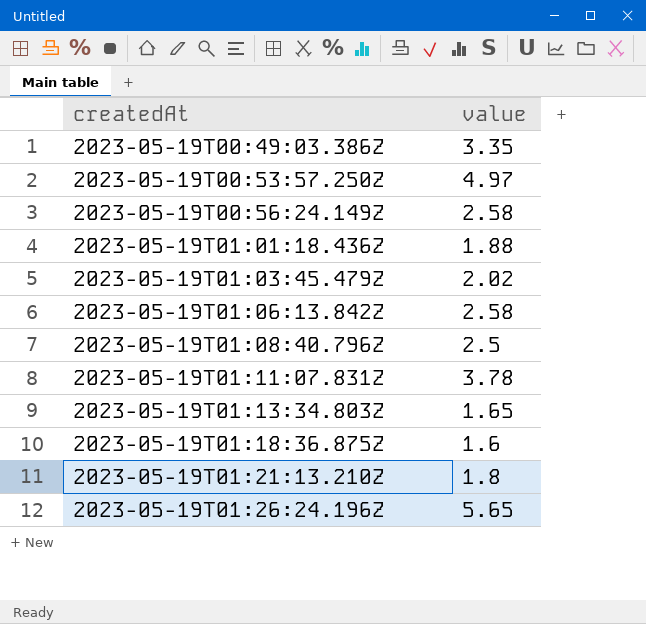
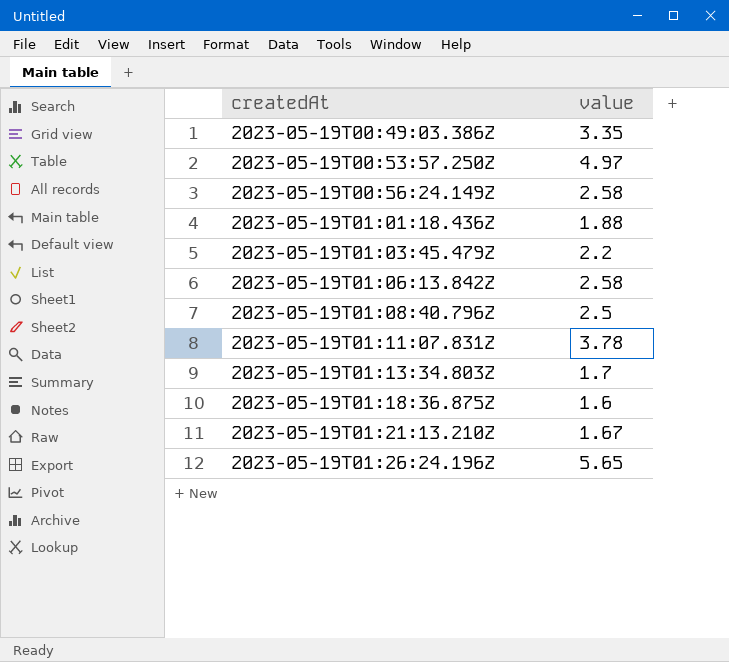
2023-05-19T01:03:45.479Z | value: 2.02 -> 2.2
2023-05-19T01:13:34.803Z | value: 1.65 -> 1.7
2023-05-19T01:21:13.210Z | value: 1.8 -> 1.67

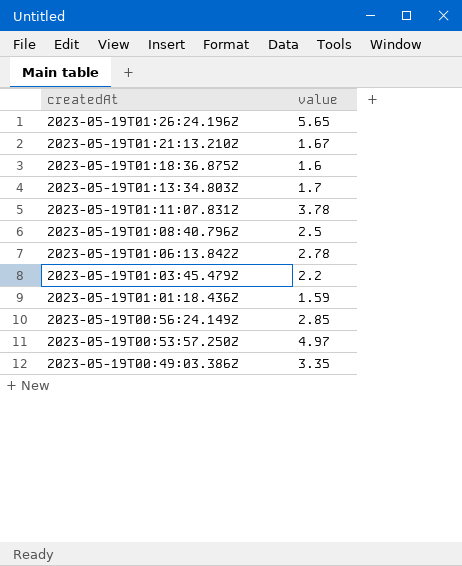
row order: createdAt ascending -> createdAt descending
2023-05-19T01:06:13.842Z | value: 2.58 -> 2.78
2023-05-19T01:01:18.436Z | value: 1.88 -> 1.59
2023-05-19T00:56:24.149Z | value: 2.58 -> 2.85

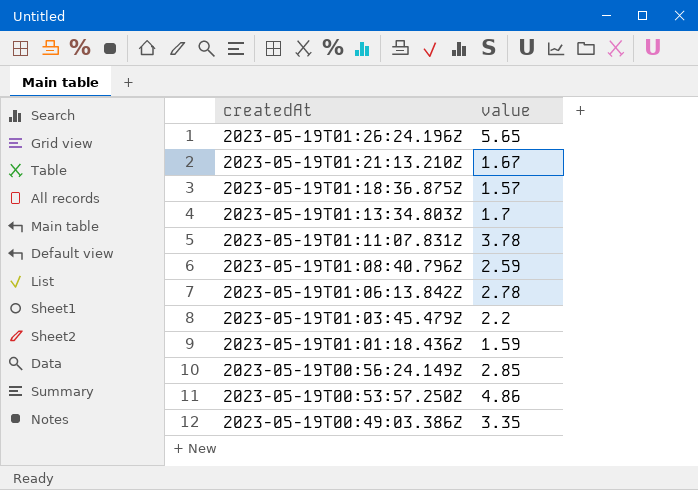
2023-05-19T01:18:36.875Z | value: 1.6 -> 1.57
2023-05-19T01:08:40.796Z | value: 2.5 -> 2.59
2023-05-19T00:53:57.250Z | value: 4.97 -> 4.86

